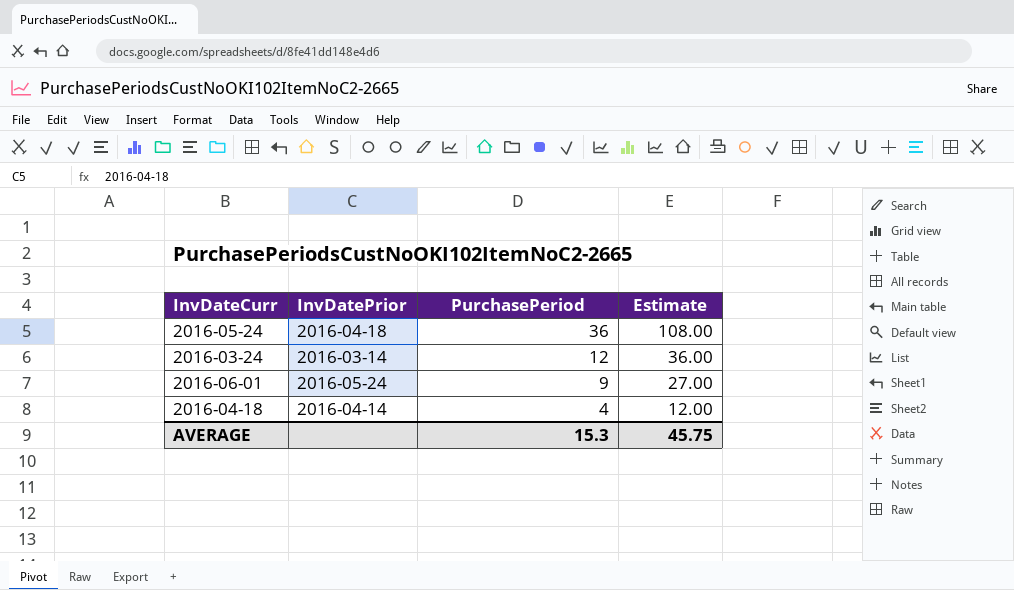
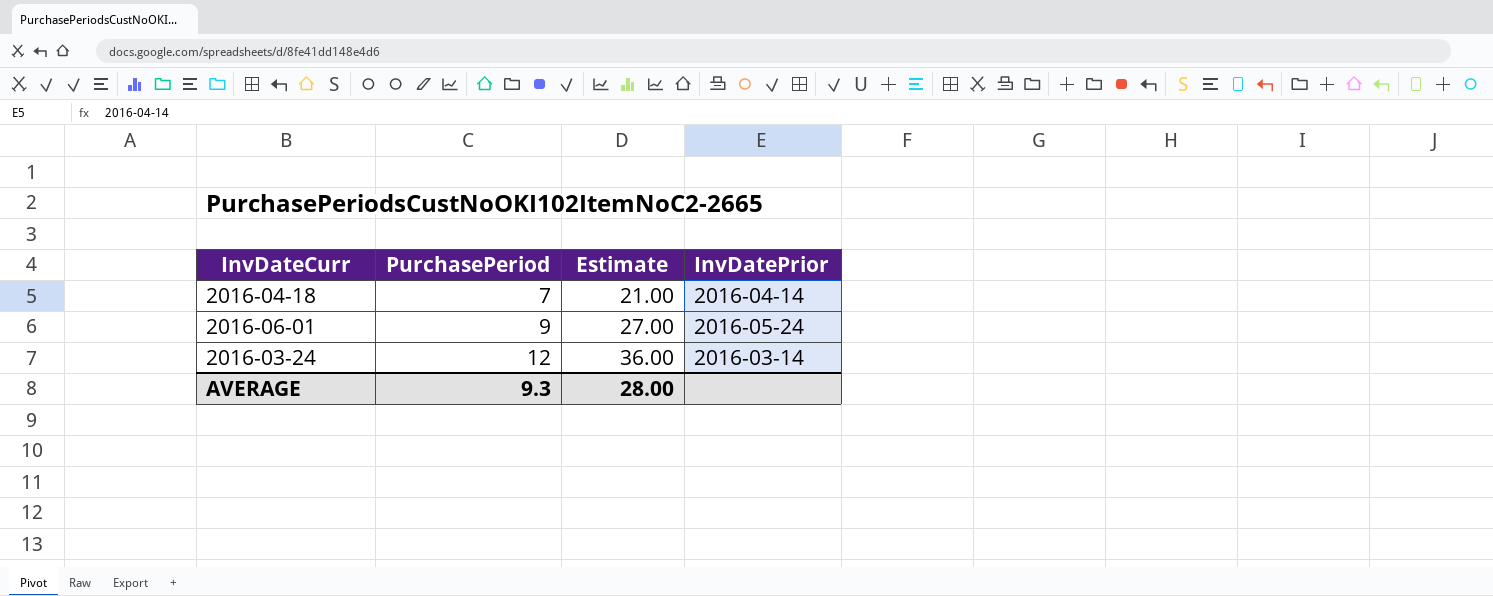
row order: PurchasePeriod descending -> PurchasePeriod ascending
column InvDatePrior | position: 2 -> 4
row 2016-05-24: 2016-04-18 | 36 | 108.00 -> none
2016-04-18 | PurchasePeriod: 4 -> 7
2016-04-18 | Estimate: 12.00 -> 21.00
AVERAGE | PurchasePeriod: 15.3 -> 9.3
AVERAGE | Estimate: 45.75 -> 28.00

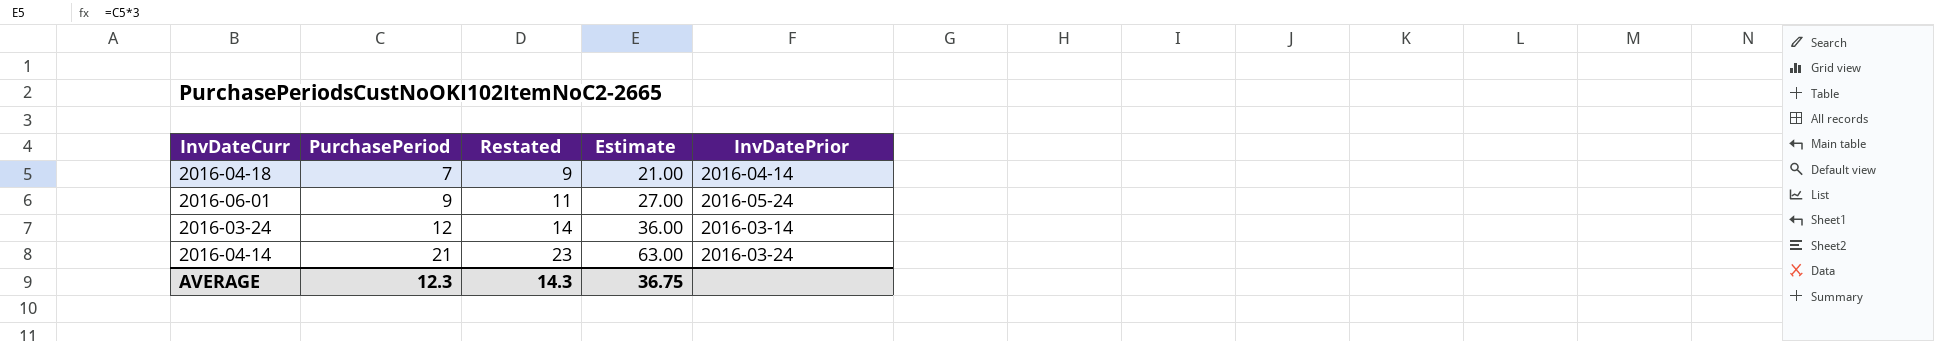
column Restated | formula: none -> [PurchasePeriod] + 2
row 2016-04-14: none -> 21 | 23 | 63.00 | 2016-03-24
AVERAGE | PurchasePeriod: 9.3 -> 12.3
AVERAGE | Estimate: 28.00 -> 36.75

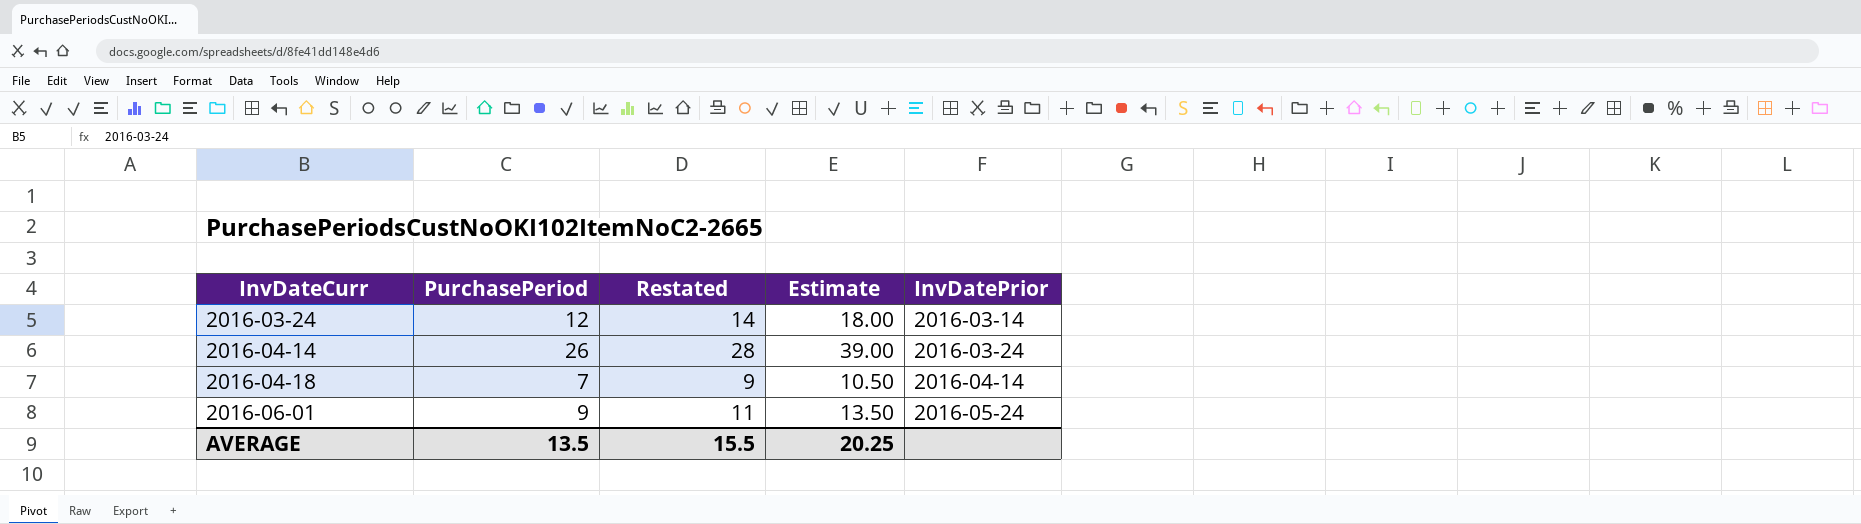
row order: PurchasePeriod ascending -> InvDateCurr ascending
column Estimate | formula: [PurchasePeriod] * 3 -> [PurchasePeriod] * 1.5
2016-04-14 | PurchasePeriod: 21 -> 26
2016-04-14 | Restated: 23 -> 28
AVERAGE | PurchasePeriod: 12.3 -> 13.5
AVERAGE | Restated: 14.3 -> 15.5
AVERAGE | Estimate: 36.75 -> 20.25

